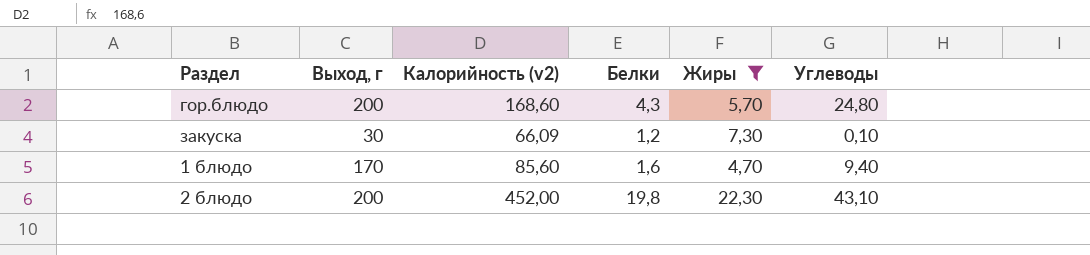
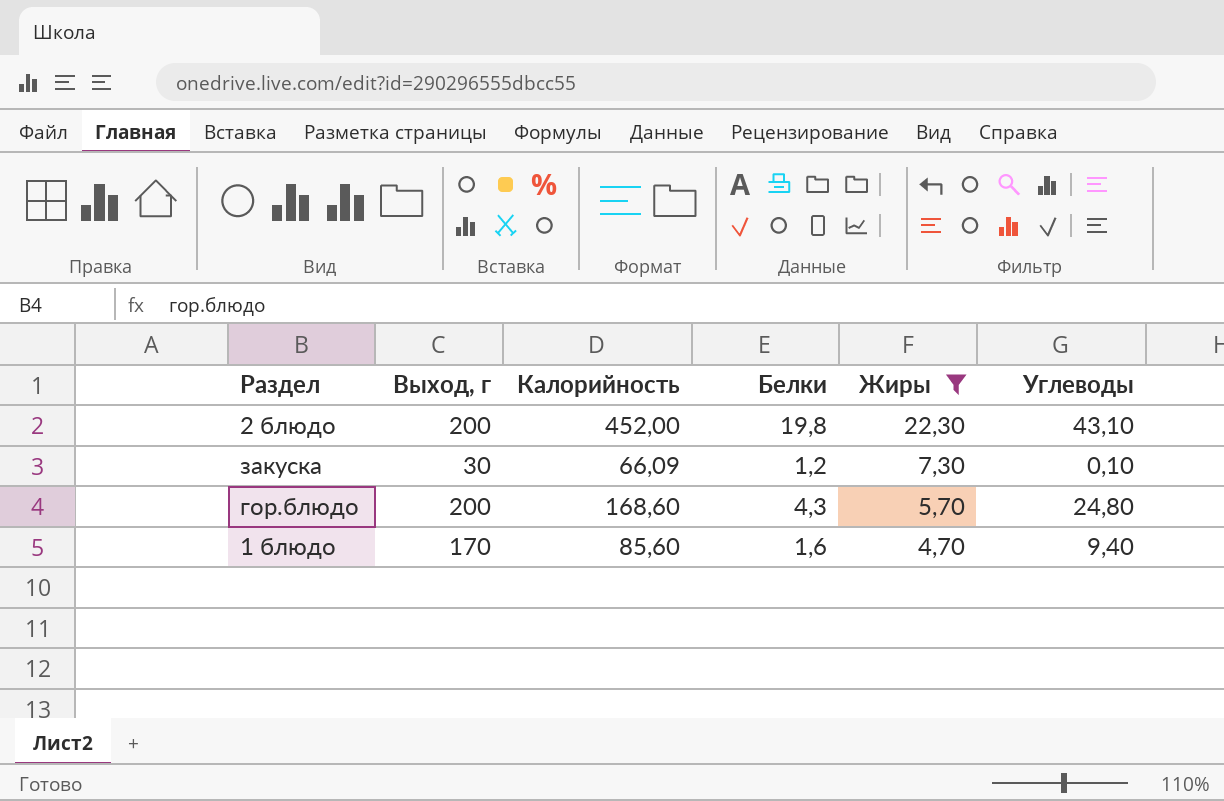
row order: none -> Жиры descending
column name: Калорийность (v2) -> Калорийность

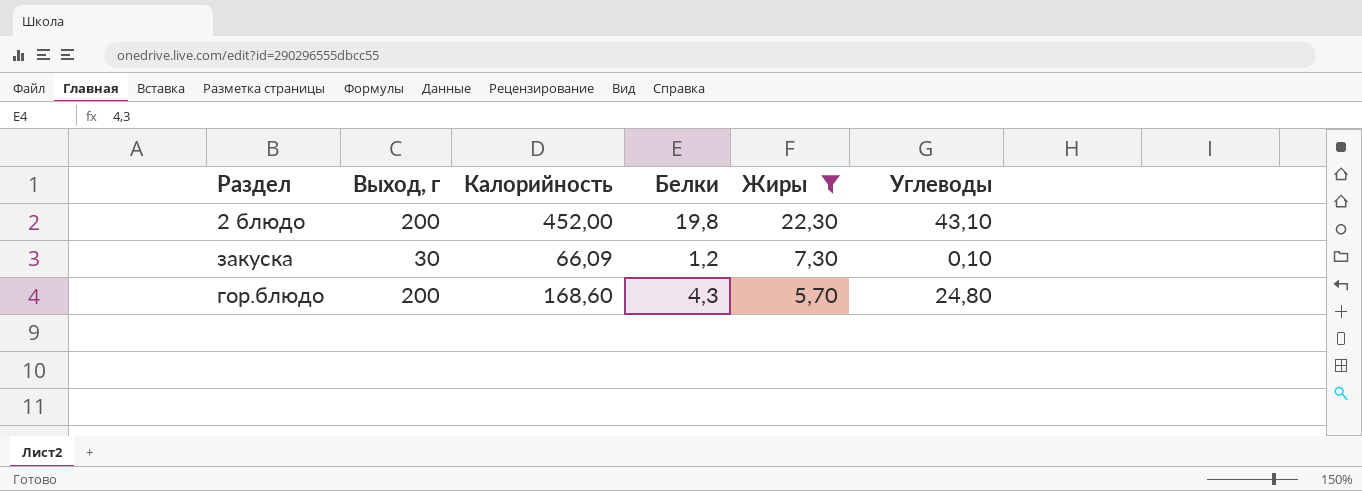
row 1 блюдо: 170 | 85,60 | 1,6 | 4,70 | 9,40 -> none

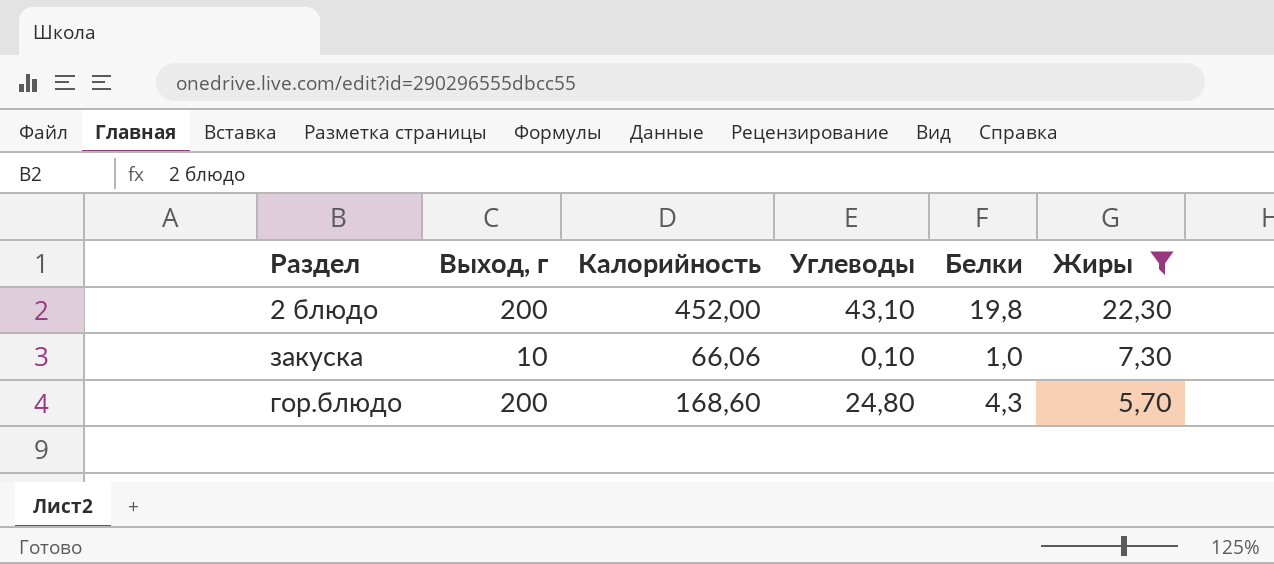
column Углеводы | position: 6 -> 4
закуска | Выход, г: 30 -> 10
закуска | Калорийность: 66,09 -> 66,06
закуска | Белки: 1,2 -> 1,0

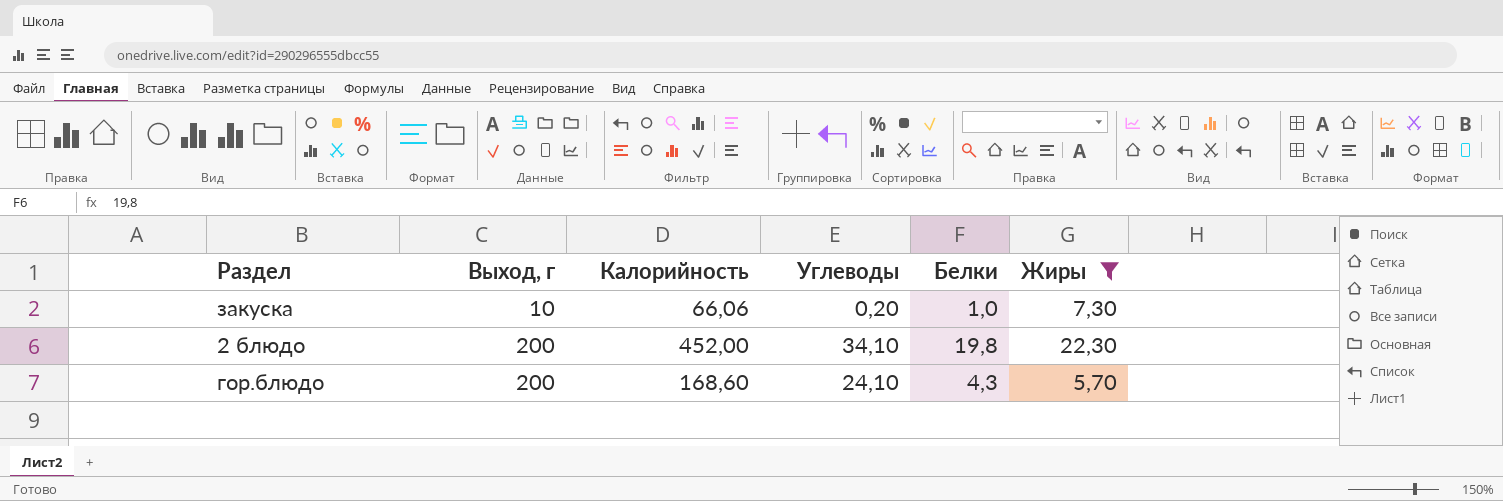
row order: Жиры descending -> Выход, г ascending
закуска | Углеводы: 0,10 -> 0,20
2 блюдо | Углеводы: 43,10 -> 34,10
гор.блюдо | Углеводы: 24,80 -> 24,10

